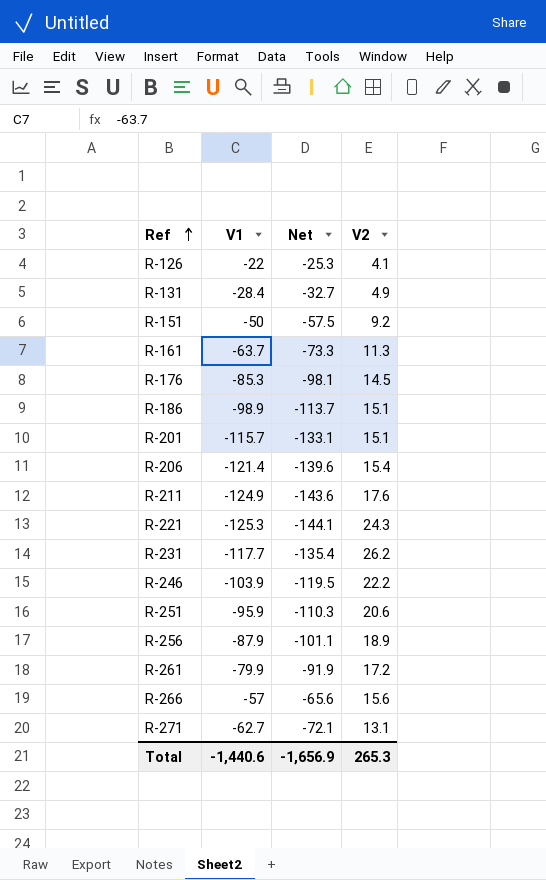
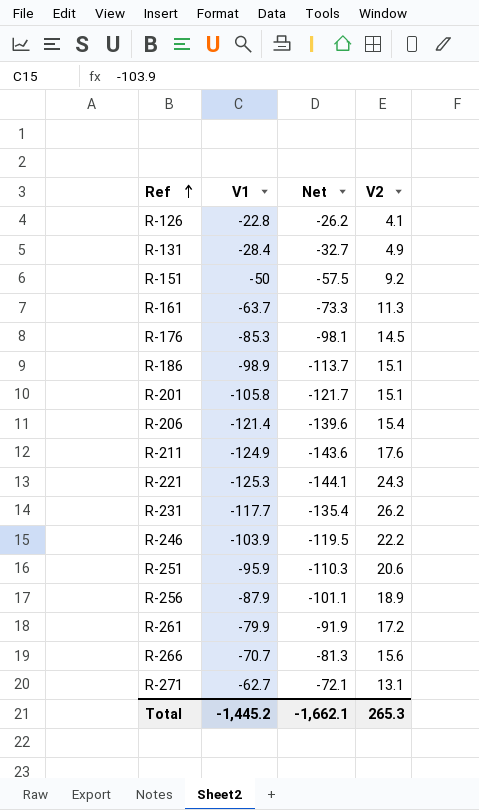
R-126 | V1: -22 -> -22.8
R-126 | Net: -25.3 -> -26.2
R-201 | V1: -115.7 -> -105.8
R-201 | Net: -133.1 -> -121.7
R-266 | V1: -57 -> -70.7
R-266 | Net: -65.6 -> -81.3
Total | V1: -1,440.6 -> -1,445.2
Total | Net: -1,656.9 -> -1,662.1

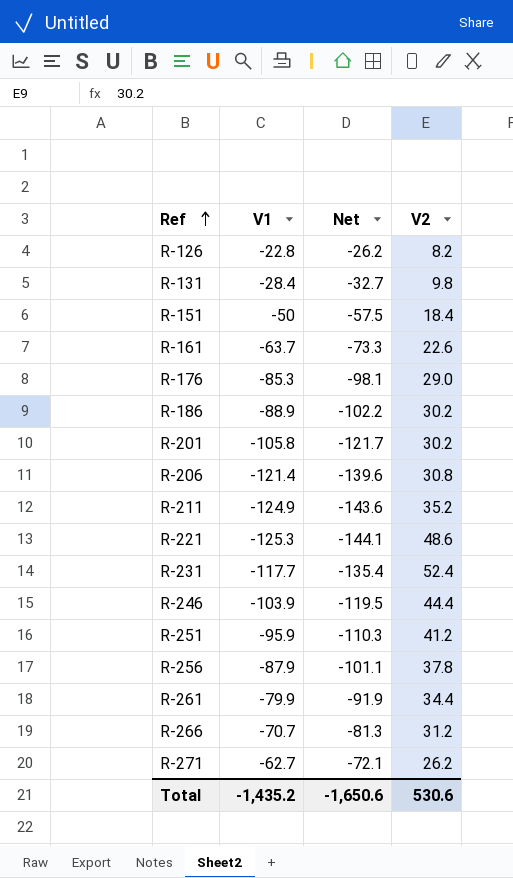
R-126 | V2: 4.1 -> 8.2
R-131 | V2: 4.9 -> 9.8
R-151 | V2: 9.2 -> 18.4
R-161 | V2: 11.3 -> 22.6
R-176 | V2: 14.5 -> 29.0
R-186 | V1: -98.9 -> -88.9
R-186 | Net: -113.7 -> -102.2
R-186 | V2: 15.1 -> 30.2
R-201 | V2: 15.1 -> 30.2
R-206 | V2: 15.4 -> 30.8
R-211 | V2: 17.6 -> 35.2
R-221 | V2: 24.3 -> 48.6
R-231 | V2: 26.2 -> 52.4
R-246 | V2: 22.2 -> 44.4
R-251 | V2: 20.6 -> 41.2
R-256 | V2: 18.9 -> 37.8
R-261 | V2: 17.2 -> 34.4
R-266 | V2: 15.6 -> 31.2
R-271 | V2: 13.1 -> 26.2
Total | V1: -1,445.2 -> -1,435.2
Total | Net: -1,662.1 -> -1,650.6
Total | V2: 265.3 -> 530.6

